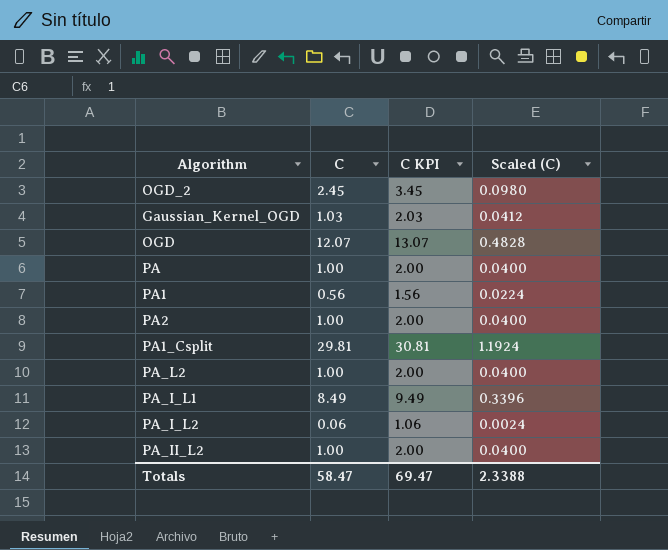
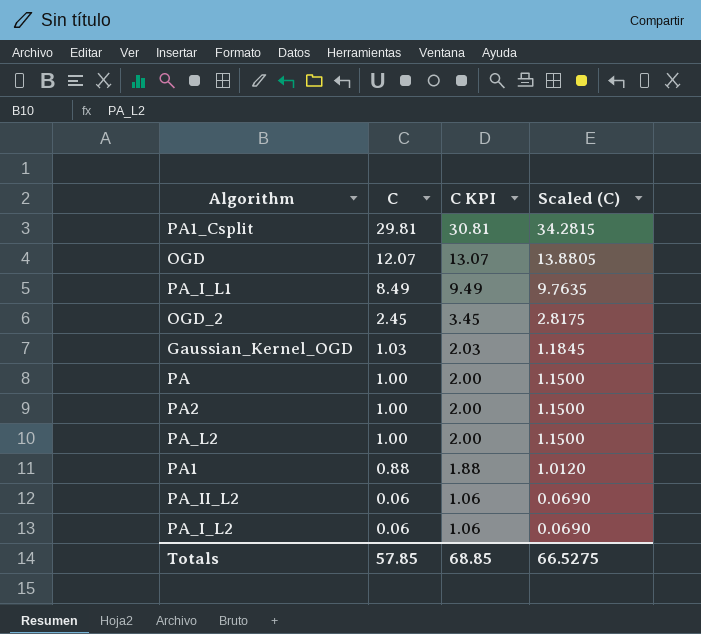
row order: none -> C descending
column Scaled (C) | formula: [C] * 0.04 -> [C] * 1.15
PA1 | C: 0.56 -> 0.88
PA1 | C KPI: 1.56 -> 1.88
PA_II_L2 | C: 1.00 -> 0.06
PA_II_L2 | C KPI: 2.00 -> 1.06
Totals | C: 58.47 -> 57.85
Totals | C KPI: 69.47 -> 68.85
Totals | Scaled (C): 2.3388 -> 66.5275

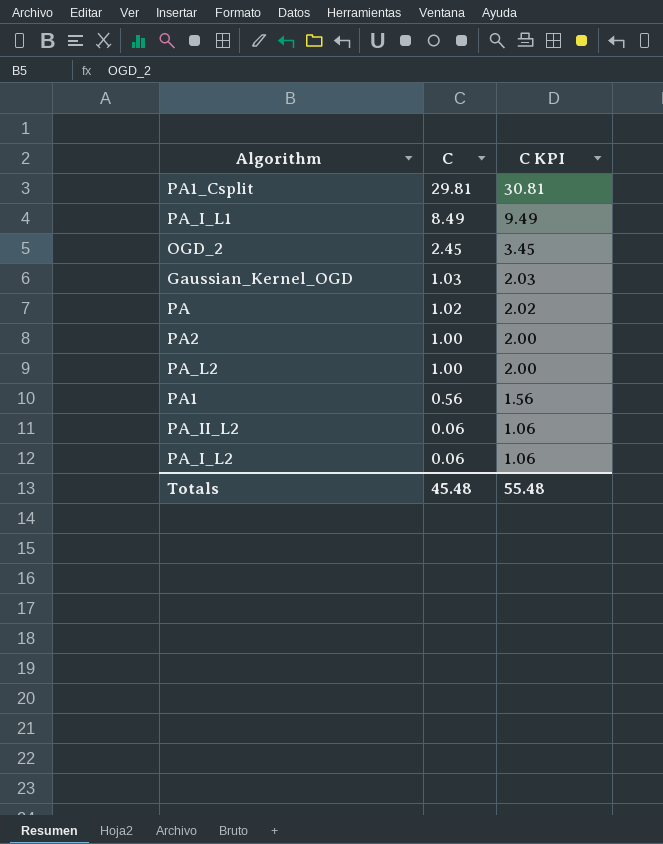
column Scaled (C) | formula: [C] * 1.15 -> none
row OGD: 12.07 | 13.07 | 13.8805 -> none
PA | C: 1.00 -> 1.02
PA | C KPI: 2.00 -> 2.02
PA1 | C: 0.88 -> 0.56
PA1 | C KPI: 1.88 -> 1.56
Totals | C: 57.85 -> 45.48
Totals | C KPI: 68.85 -> 55.48

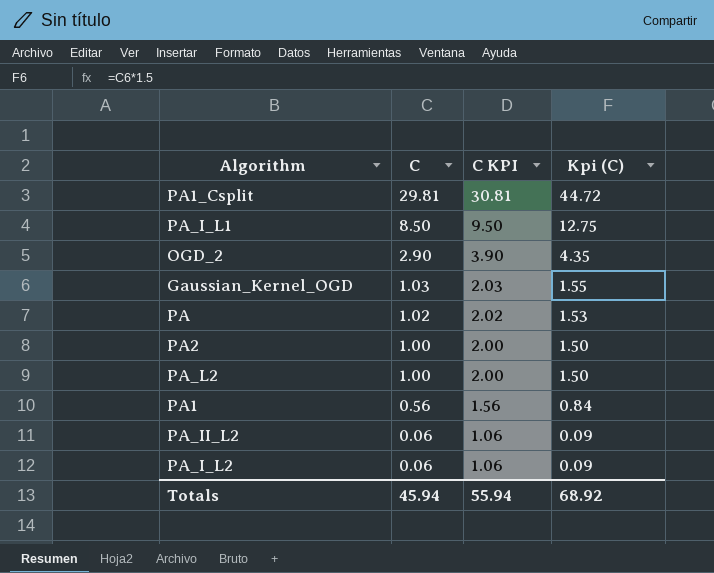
column Kpi (C) | formula: none -> [C] * 1.5
PA_I_L1 | C: 8.49 -> 8.50
PA_I_L1 | C KPI: 9.49 -> 9.50
OGD_2 | C: 2.45 -> 2.90
OGD_2 | C KPI: 3.45 -> 3.90
Totals | C: 45.48 -> 45.94
Totals | C KPI: 55.48 -> 55.94

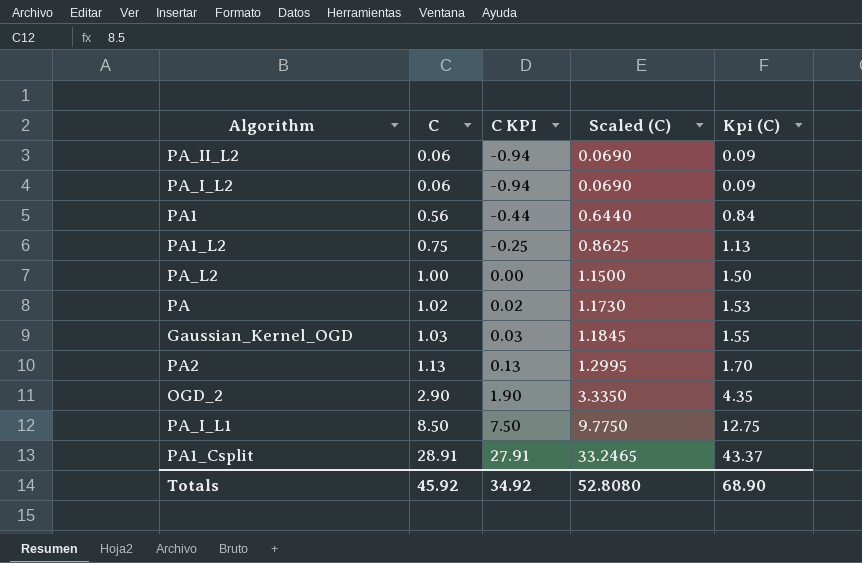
row order: C descending -> C ascending
column C KPI | formula: [C] + 1 -> [C] - 1
column Scaled (C) | formula: none -> [C] * 1.15
row PA1_L2: none -> 0.75 | -0.25 | 0.8625 | 1.13
PA2 | C: 1.00 -> 1.13
PA2 | Kpi (C): 1.50 -> 1.70
PA1_Csplit | C: 29.81 -> 28.91
PA1_Csplit | Kpi (C): 44.72 -> 43.37
Totals | C: 45.94 -> 45.92
Totals | C KPI: 55.94 -> 34.92
Totals | Kpi (C): 68.92 -> 68.90

